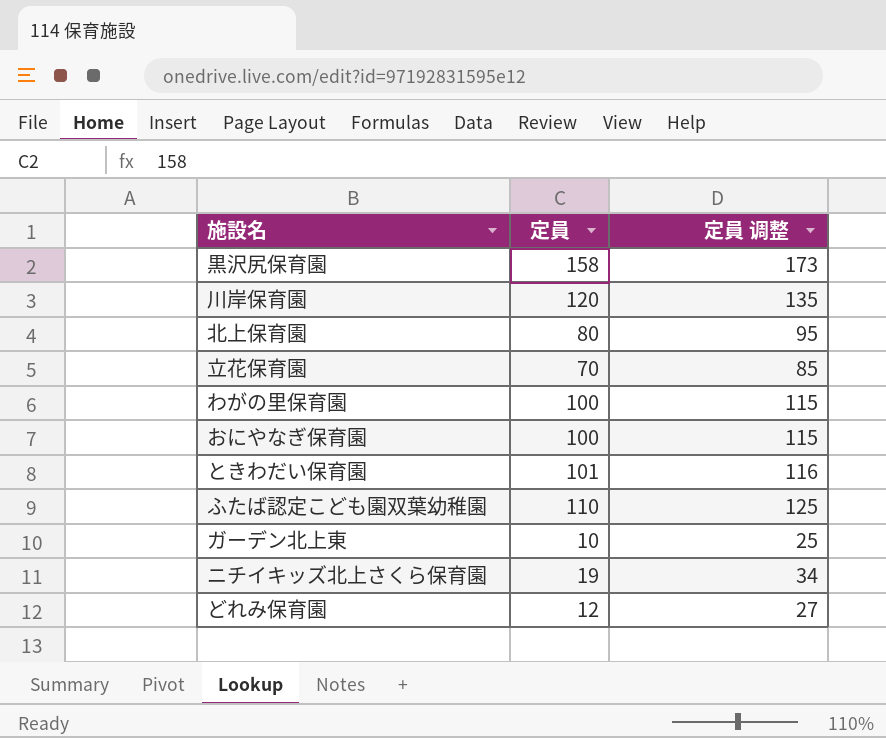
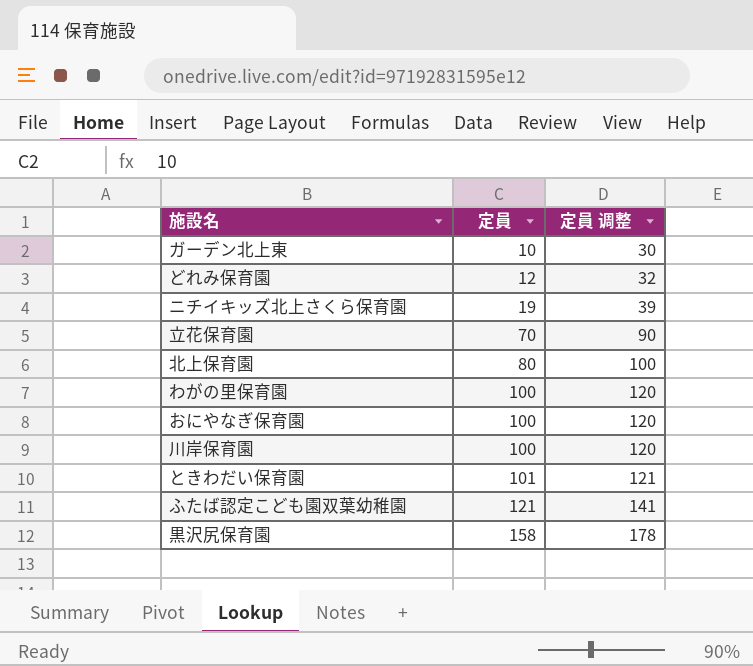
row order: none -> 定員 ascending
column 定員 调整 | formula: [定員] + 15 -> [定員] + 20
川岸保育園 | 定員: 120 -> 100
ふたば認定こども園双葉幼稚園 | 定員: 110 -> 121

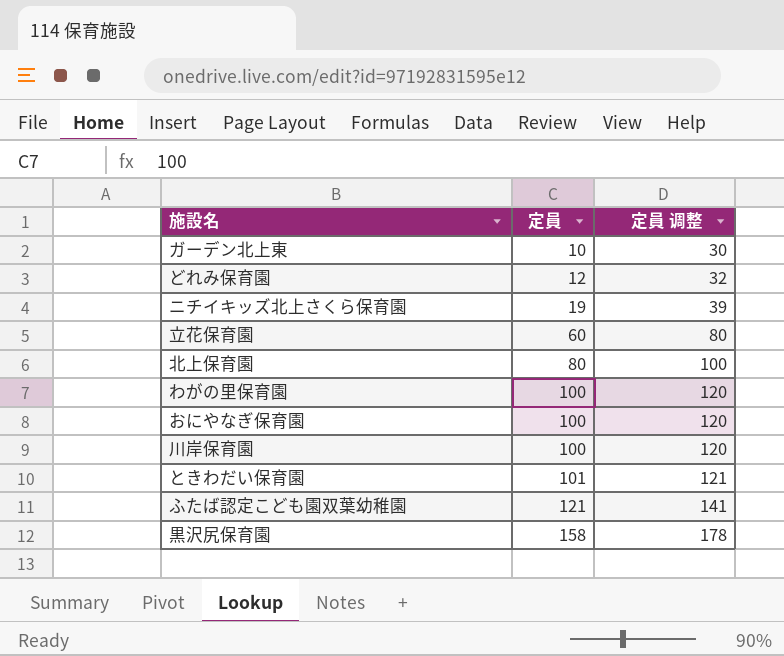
立花保育園 | 定員: 70 -> 60
立花保育園 | 定員 调整: 90 -> 80

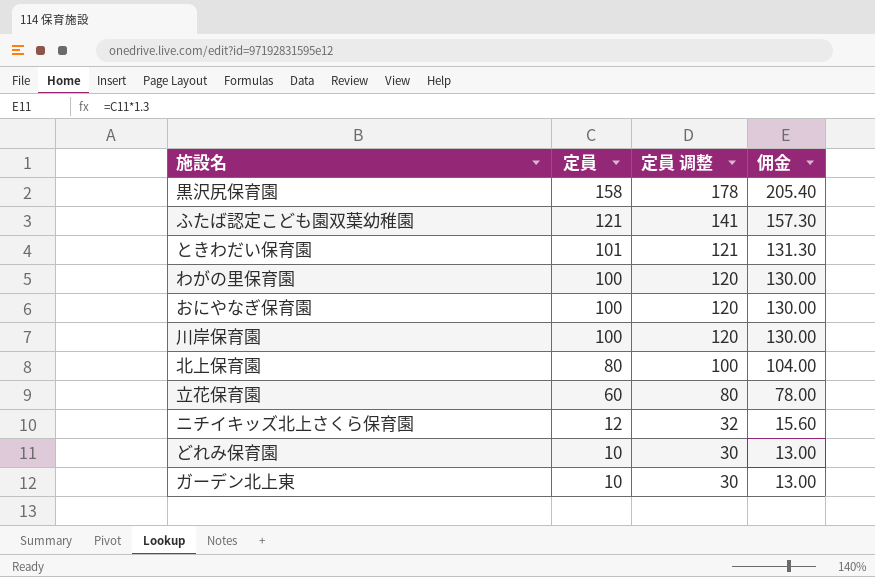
row order: 定員 ascending -> 定員 descending
column 佣金 | formula: none -> [定員] * 1.3
ニチイキッズ北上さくら保育園 | 定員: 19 -> 12
ニチイキッズ北上さくら保育園 | 定員 调整: 39 -> 32
どれみ保育園 | 定員: 12 -> 10
どれみ保育園 | 定員 调整: 32 -> 30

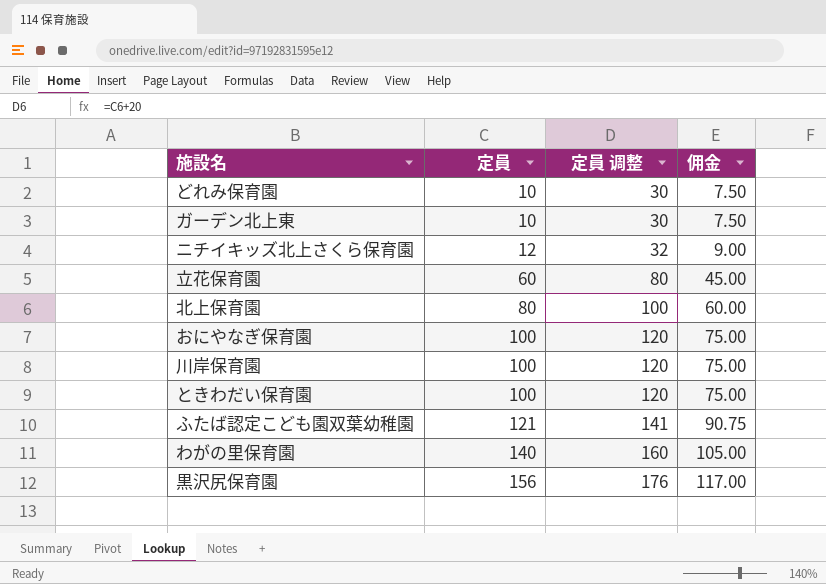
row order: 定員 descending -> 定員 ascending
column 佣金 | formula: [定員] * 1.3 -> [定員] * 0.75
ときわだい保育園 | 定員: 101 -> 100
ときわだい保育園 | 定員 调整: 121 -> 120
わがの里保育園 | 定員: 100 -> 140
わがの里保育園 | 定員 调整: 120 -> 160
黒沢尻保育園 | 定員: 158 -> 156
黒沢尻保育園 | 定員 调整: 178 -> 176

